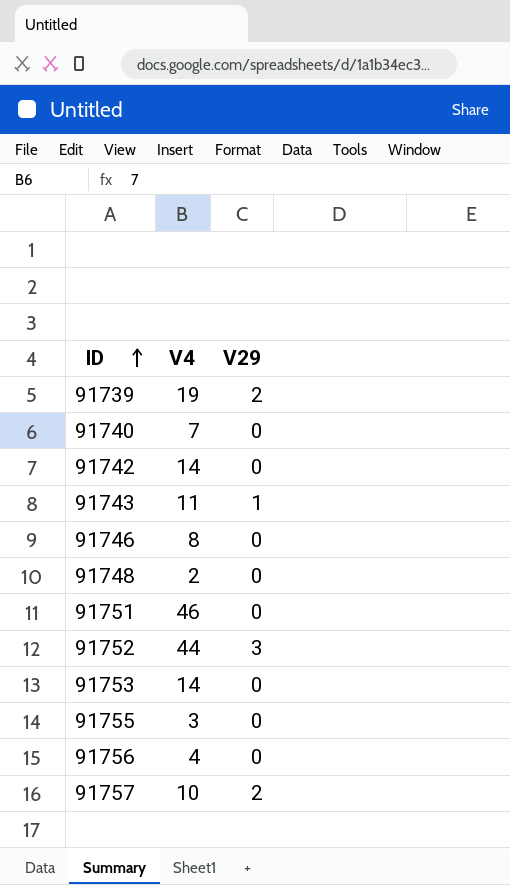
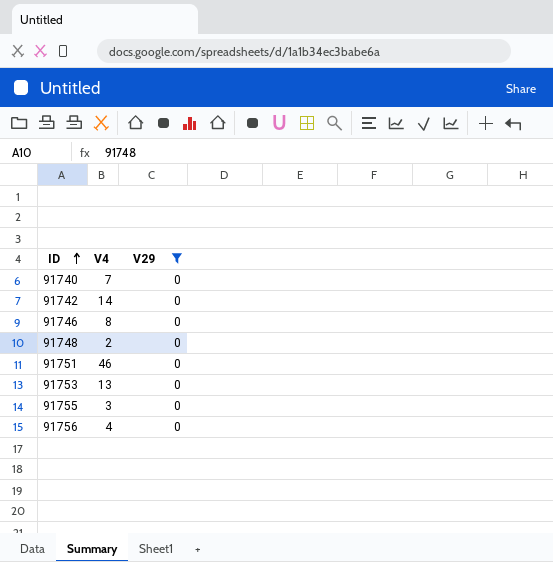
filter: none -> V29 = 0
91753 | V4: 14 -> 13

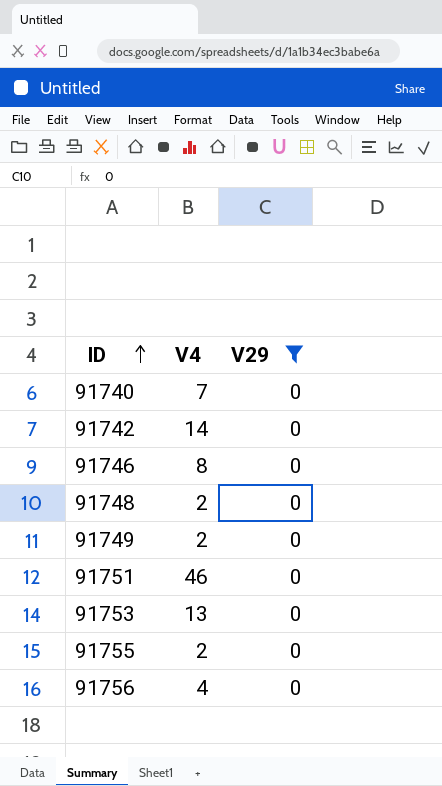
row 91749: none -> 2 | 0
91755 | V4: 3 -> 2

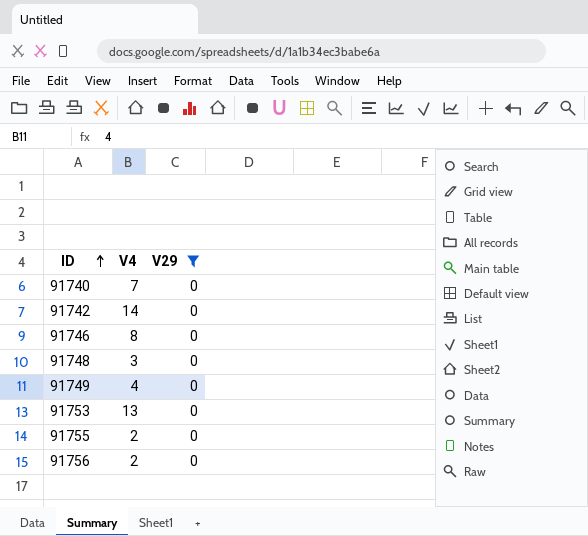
row 91751: 46 | 0 -> none
91748 | V4: 2 -> 3
91749 | V4: 2 -> 4
91756 | V4: 4 -> 2

